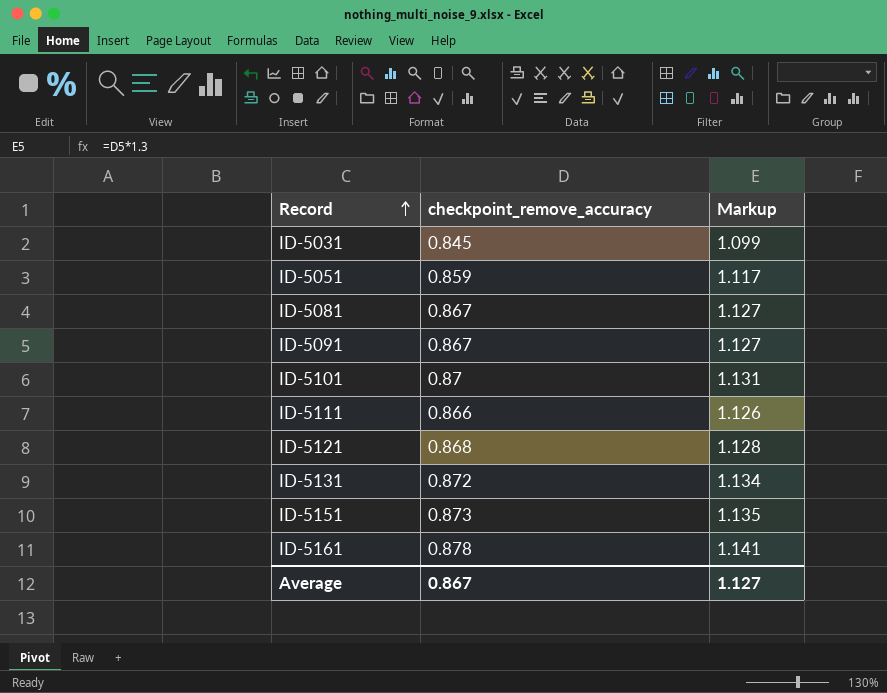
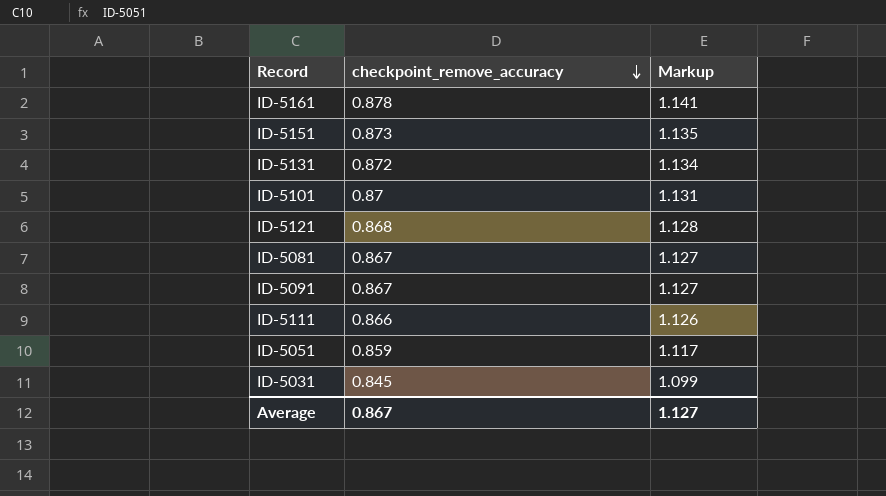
row order: Record ascending -> checkpoint_remove_accuracy descending

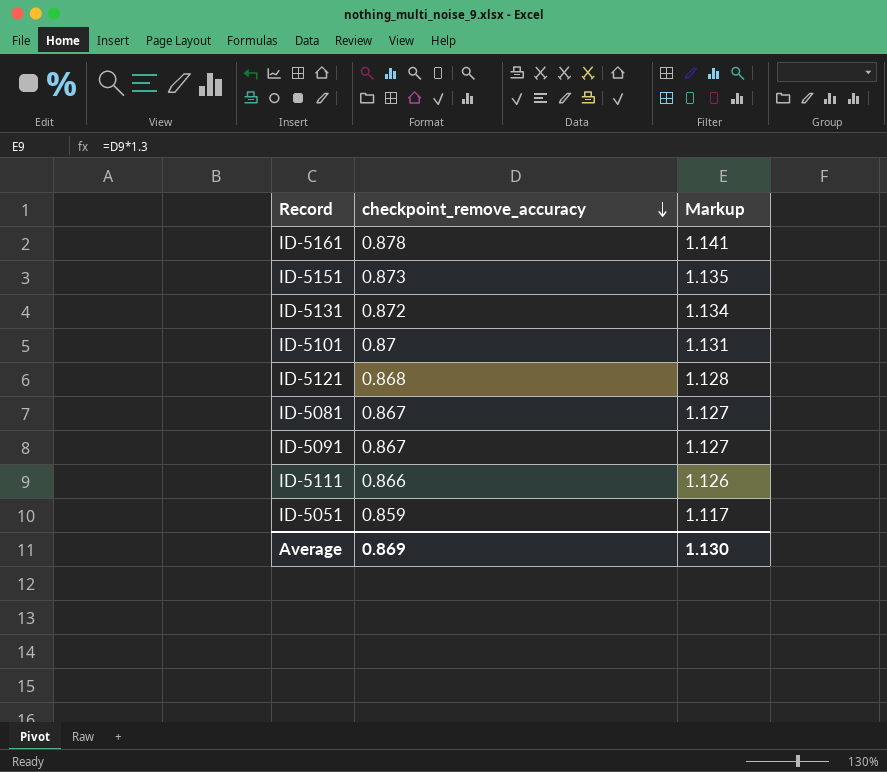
row ID-5031: 0.845 | 1.099 -> none
Average | checkpoint_remove_accuracy: 0.867 -> 0.869
Average | Markup: 1.127 -> 1.130

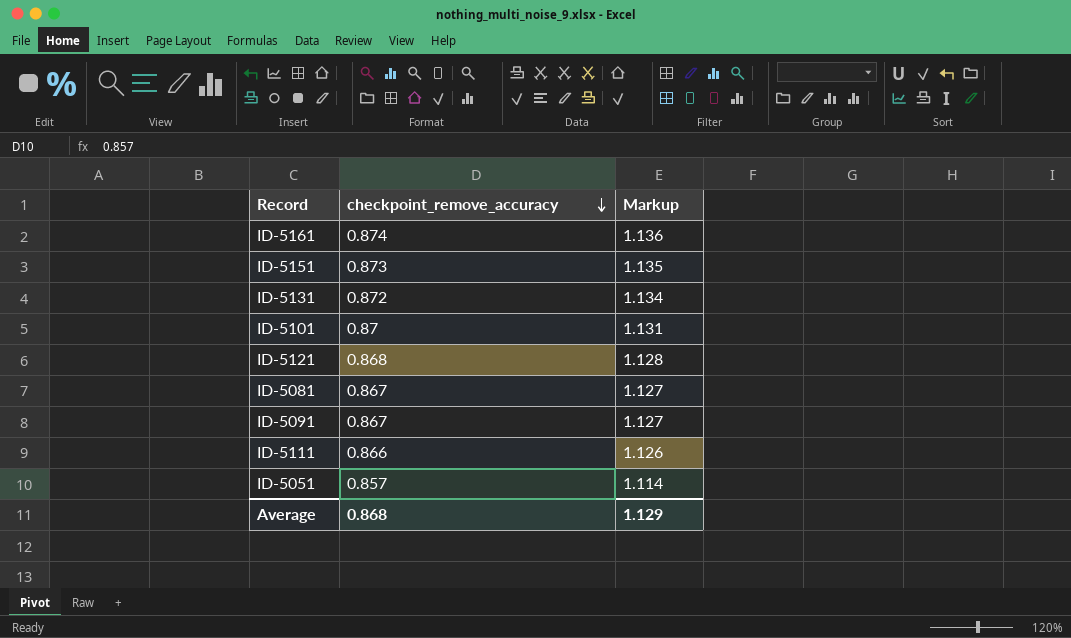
ID-5161 | checkpoint_remove_accuracy: 0.878 -> 0.874
ID-5161 | Markup: 1.141 -> 1.136
ID-5051 | checkpoint_remove_accuracy: 0.859 -> 0.857
ID-5051 | Markup: 1.117 -> 1.114
Average | checkpoint_remove_accuracy: 0.869 -> 0.868
Average | Markup: 1.130 -> 1.129

